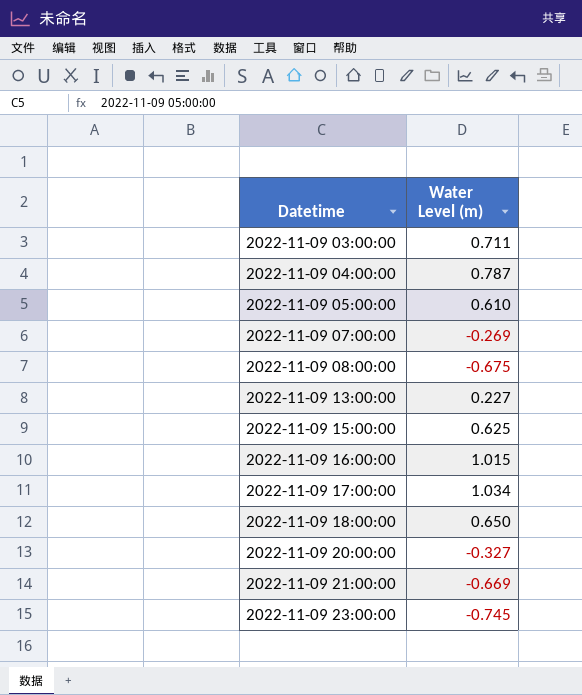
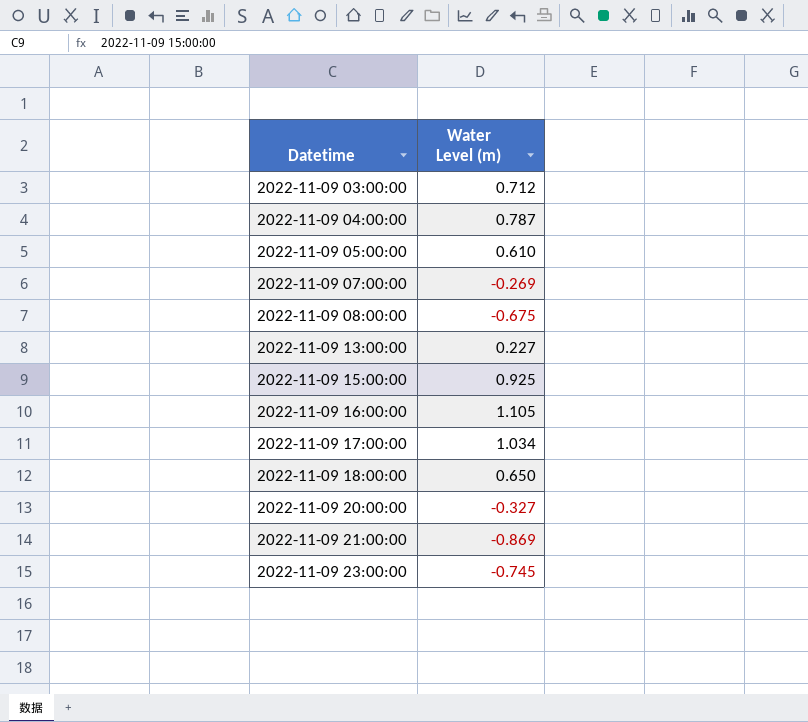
2022-11-09 03:00:00 | Water Level (m): 0.711 -> 0.712
2022-11-09 15:00:00 | Water Level (m): 0.625 -> 0.925
2022-11-09 16:00:00 | Water Level (m): 1.015 -> 1.105
2022-11-09 21:00:00 | Water Level (m): -0.669 -> -0.869

